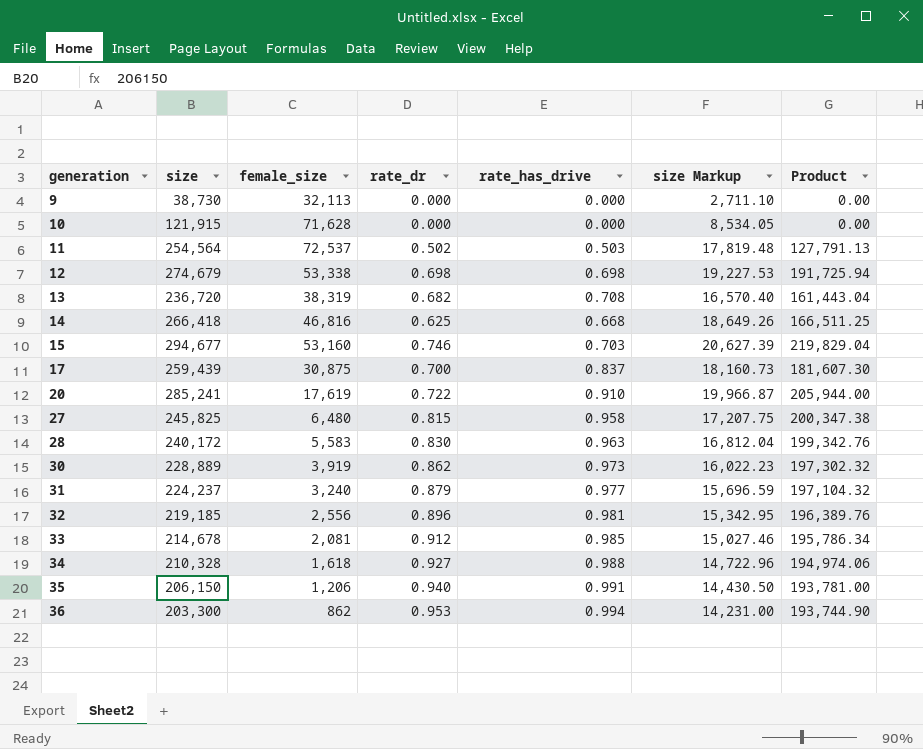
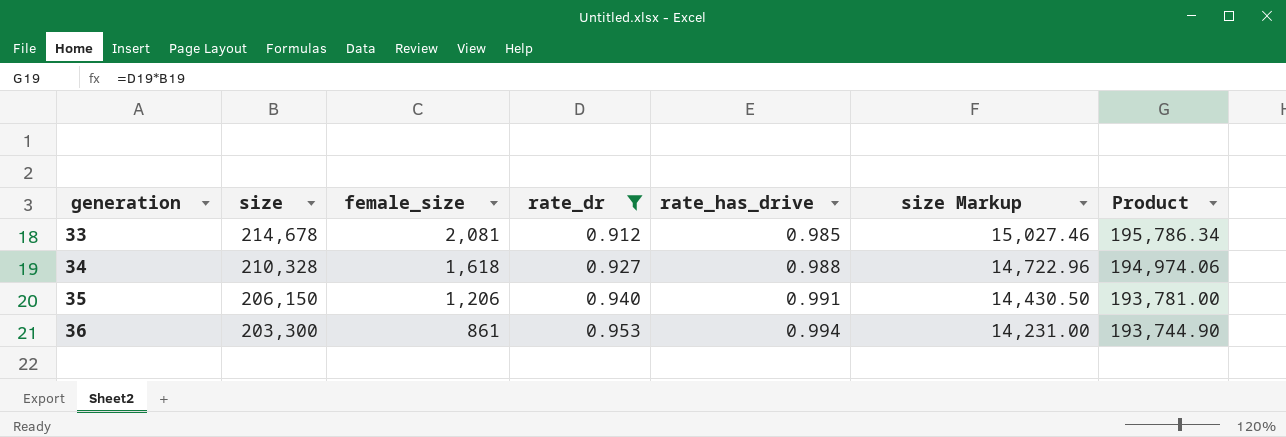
filter: none -> rate_dr >= 0.912
36 | female_size: 862 -> 861

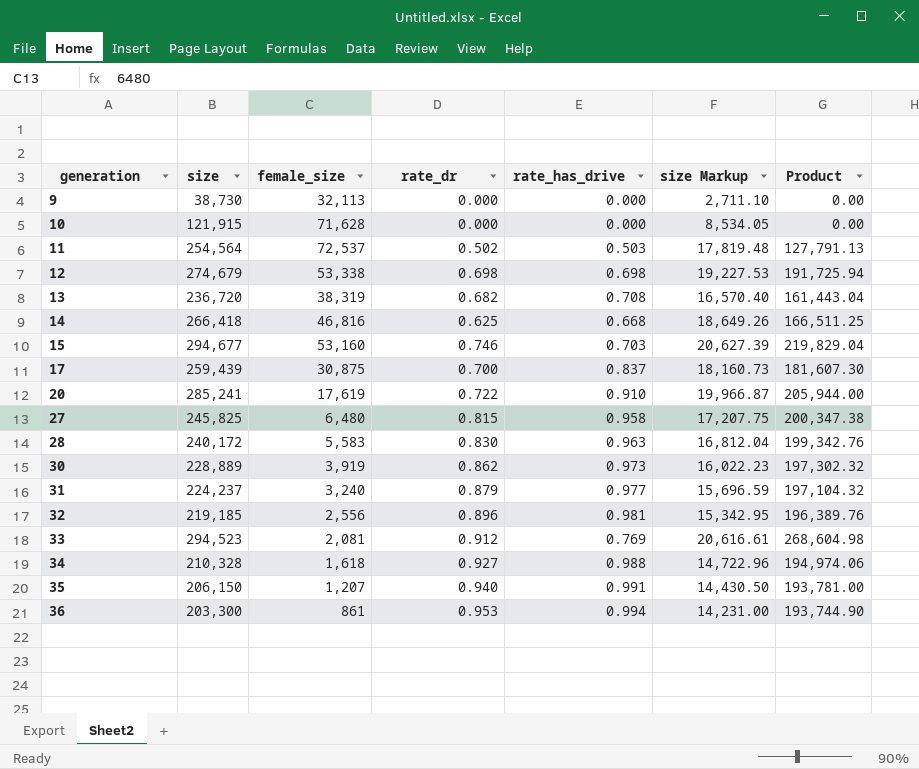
filter: rate_dr >= 0.912 -> none
33 | size: 214,678 -> 294,523
33 | rate_has_drive: 0.985 -> 0.769
33 | size Markup: 15,027.46 -> 20,616.61
33 | Product: 195,786.34 -> 268,604.98
35 | female_size: 1,206 -> 1,207

